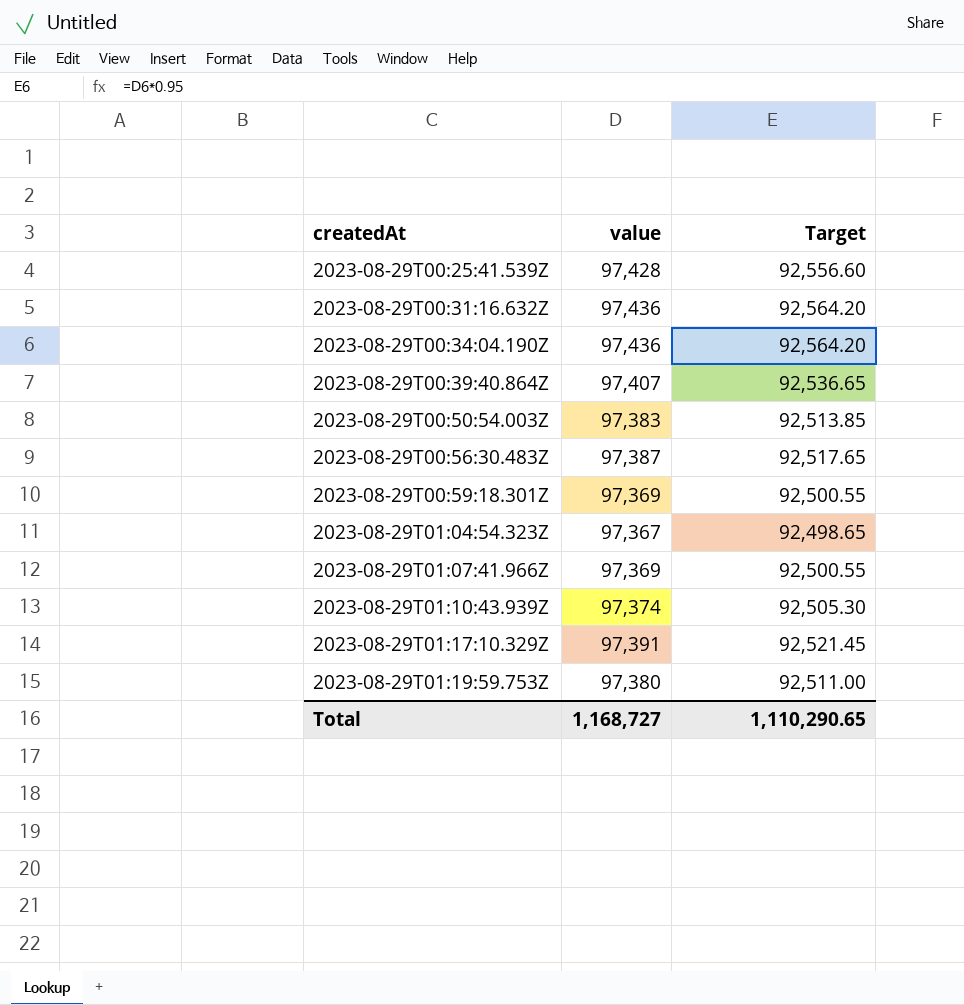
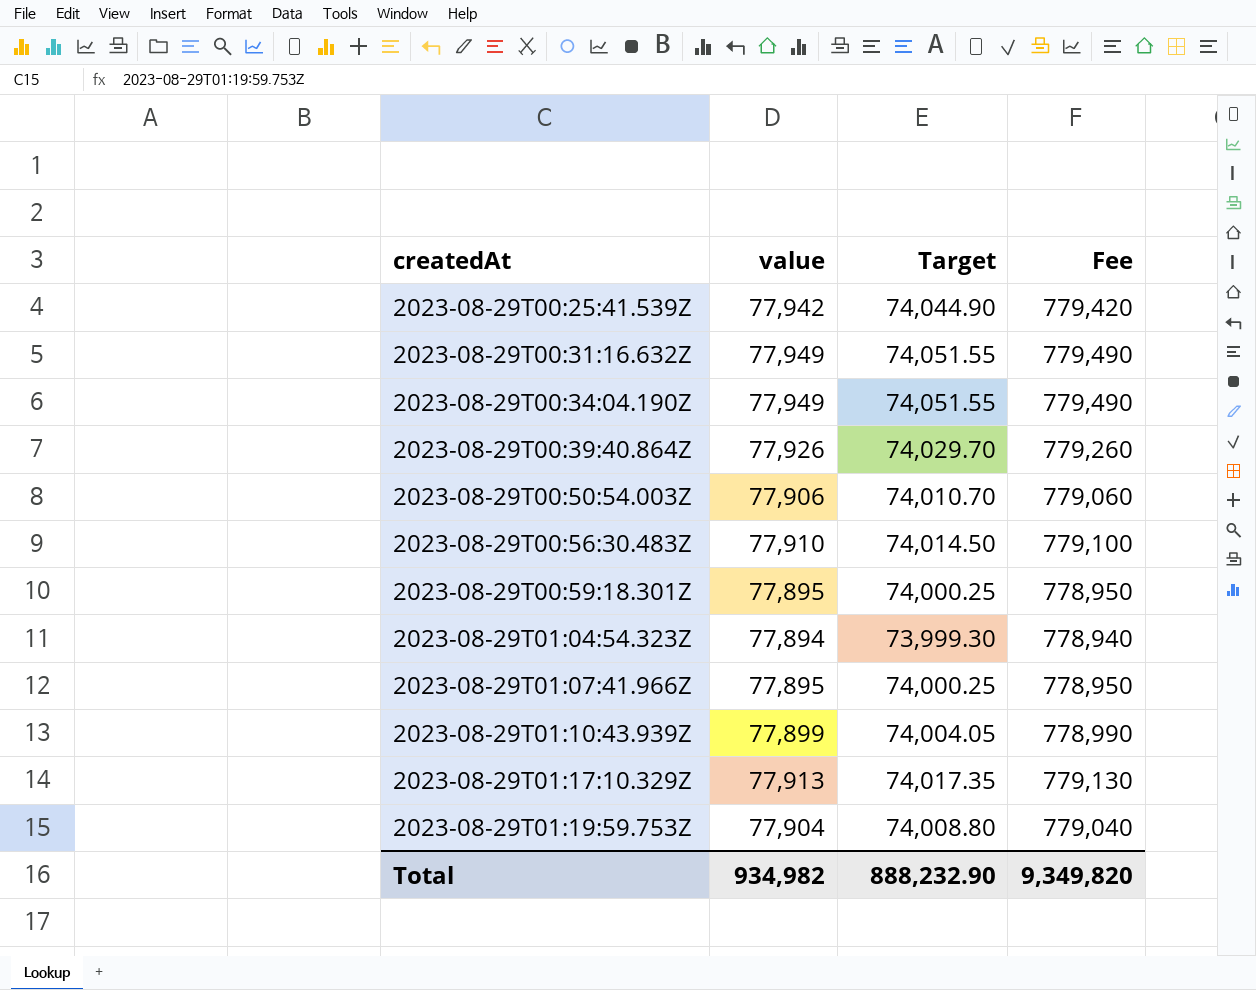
column Fee | formula: none -> [value] * 10
2023-08-29T00:25:41.539Z | value: 97,428 -> 77,942
2023-08-29T00:25:41.539Z | Target: 92,556.60 -> 74,044.90
2023-08-29T00:31:16.632Z | value: 97,436 -> 77,949
2023-08-29T00:31:16.632Z | Target: 92,564.20 -> 74,051.55
2023-08-29T00:34:04.190Z | value: 97,436 -> 77,949
2023-08-29T00:34:04.190Z | Target: 92,564.20 -> 74,051.55
2023-08-29T00:39:40.864Z | value: 97,407 -> 77,926
2023-08-29T00:39:40.864Z | Target: 92,536.65 -> 74,029.70
2023-08-29T00:50:54.003Z | value: 97,383 -> 77,906
2023-08-29T00:50:54.003Z | Target: 92,513.85 -> 74,010.70
2023-08-29T00:56:30.483Z | value: 97,387 -> 77,910
2023-08-29T00:56:30.483Z | Target: 92,517.65 -> 74,014.50
2023-08-29T00:59:18.301Z | value: 97,369 -> 77,895
2023-08-29T00:59:18.301Z | Target: 92,500.55 -> 74,000.25
2023-08-29T01:04:54.323Z | value: 97,367 -> 77,894
2023-08-29T01:04:54.323Z | Target: 92,498.65 -> 73,999.30
2023-08-29T01:07:41.966Z | value: 97,369 -> 77,895
2023-08-29T01:07:41.966Z | Target: 92,500.55 -> 74,000.25
2023-08-29T01:10:43.939Z | value: 97,374 -> 77,899
2023-08-29T01:10:43.939Z | Target: 92,505.30 -> 74,004.05
2023-08-29T01:17:10.329Z | value: 97,391 -> 77,913
2023-08-29T01:17:10.329Z | Target: 92,521.45 -> 74,017.35
2023-08-29T01:19:59.753Z | value: 97,380 -> 77,904
2023-08-29T01:19:59.753Z | Target: 92,511.00 -> 74,008.80
Total | value: 1,168,727 -> 934,982
Total | Target: 1,110,290.65 -> 888,232.90

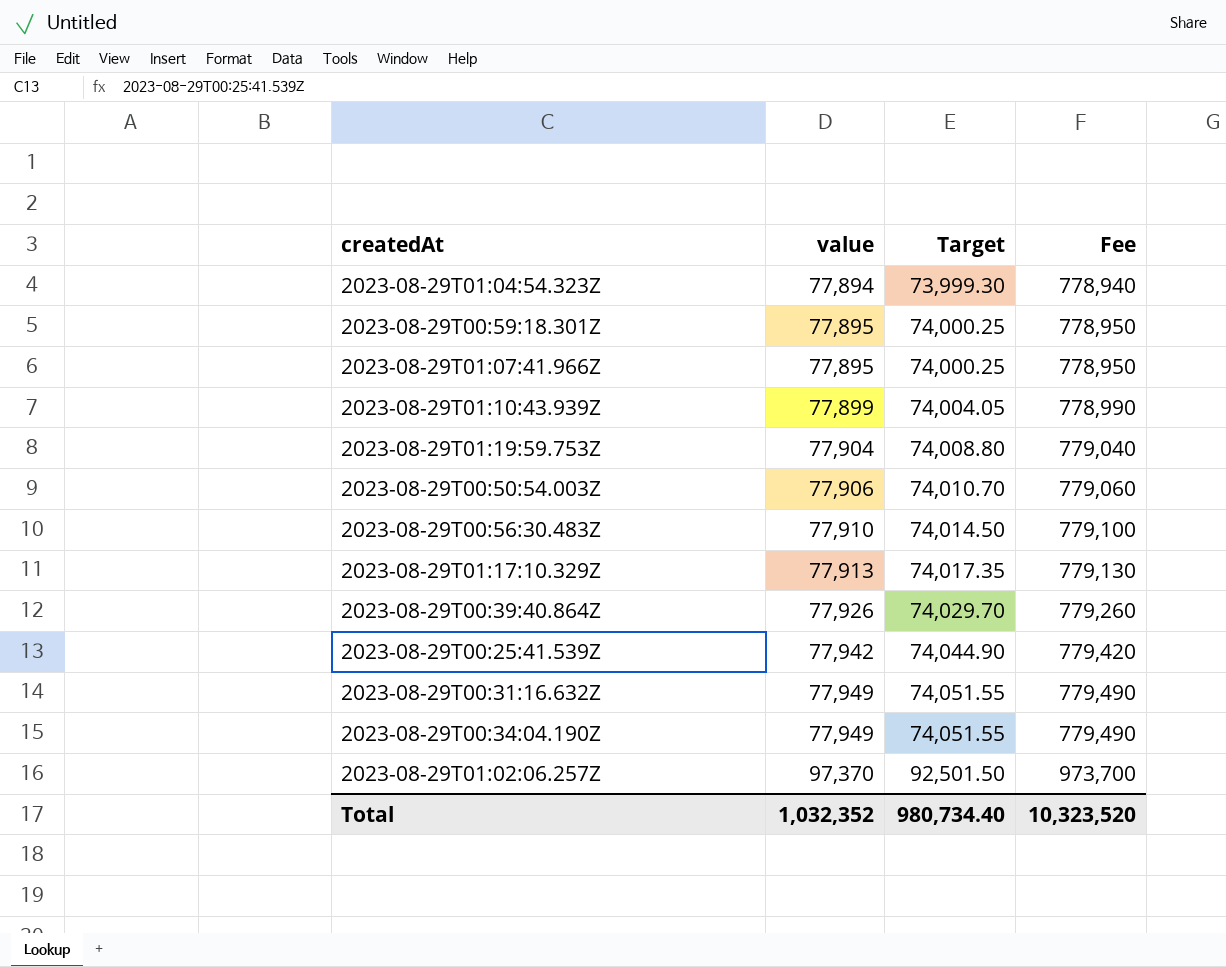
row order: createdAt ascending -> value ascending
row 2023-08-29T01:02:06.257Z: none -> 97,370 | 92,501.50 | 973,700
Total | value: 934,982 -> 1,032,352
Total | Target: 888,232.90 -> 980,734.40
Total | Fee: 9,349,820 -> 10,323,520

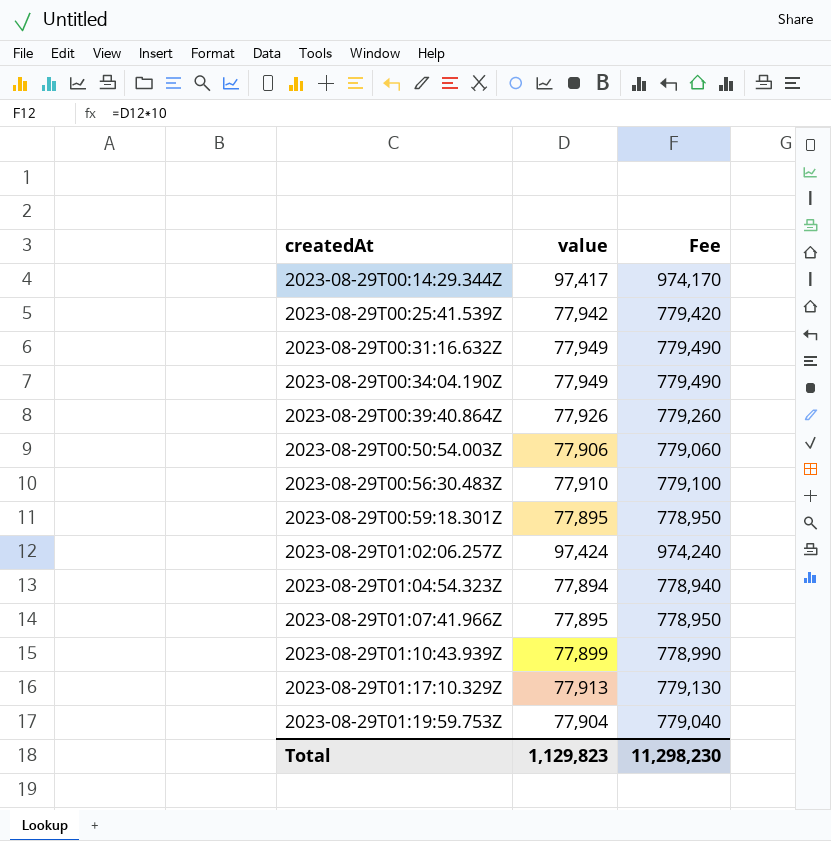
row order: value ascending -> createdAt ascending
column Target | formula: [value] * 0.95 -> none
row 2023-08-29T00:14:29.344Z: none -> 97,417 | 974,170
2023-08-29T01:02:06.257Z | value: 97,370 -> 97,424
2023-08-29T01:02:06.257Z | Fee: 973,700 -> 974,240
Total | value: 1,032,352 -> 1,129,823
Total | Fee: 10,323,520 -> 11,298,230

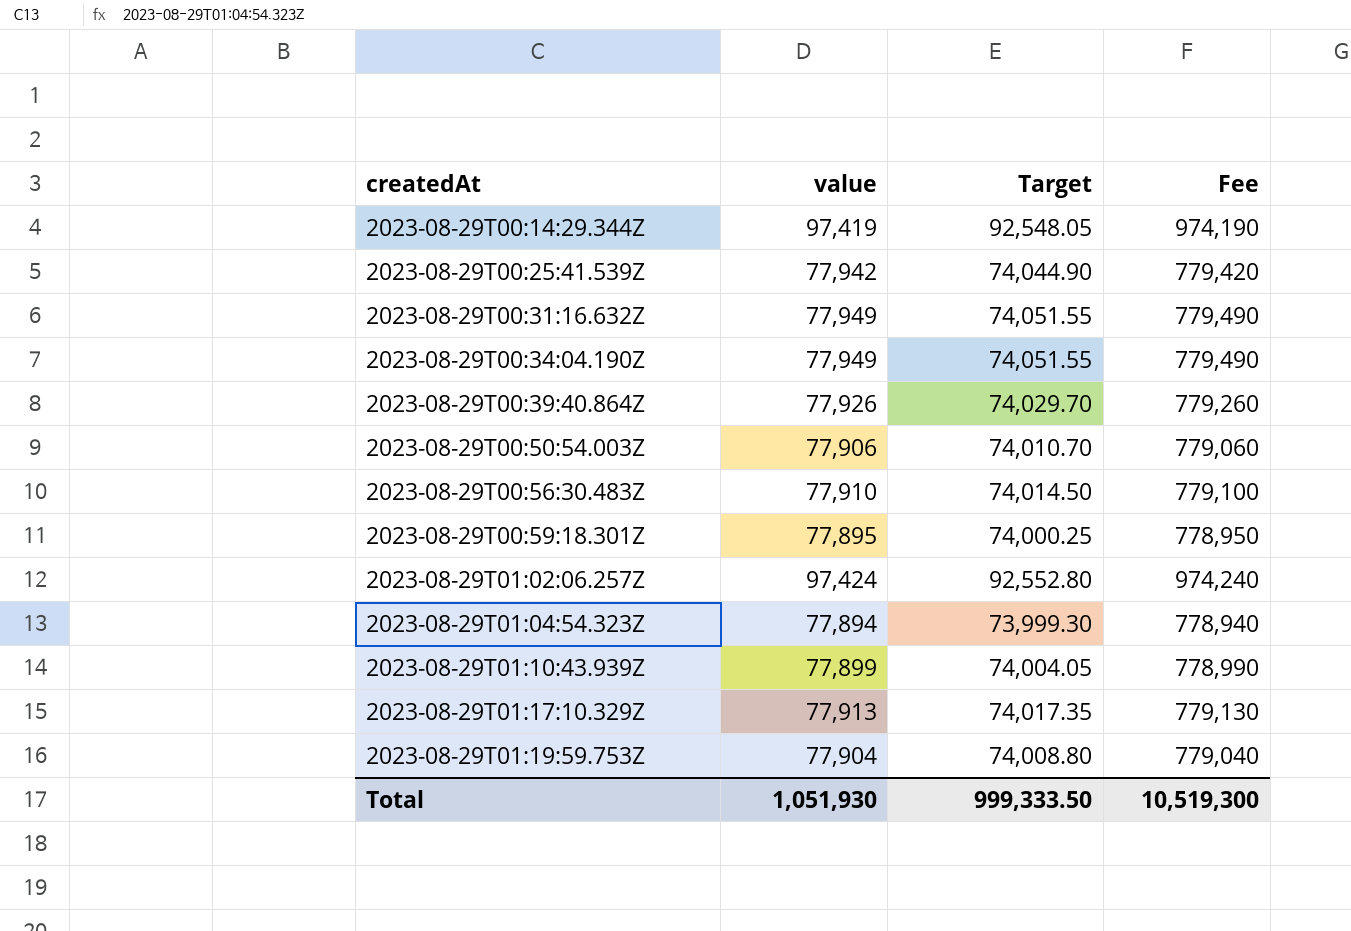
column Target | formula: none -> [value] * 0.95
row 2023-08-29T01:07:41.966Z: 77,895 | 778,950 -> none
2023-08-29T00:14:29.344Z | value: 97,417 -> 97,419
2023-08-29T00:14:29.344Z | Fee: 974,170 -> 974,190
Total | value: 1,129,823 -> 1,051,930
Total | Fee: 11,298,230 -> 10,519,300

